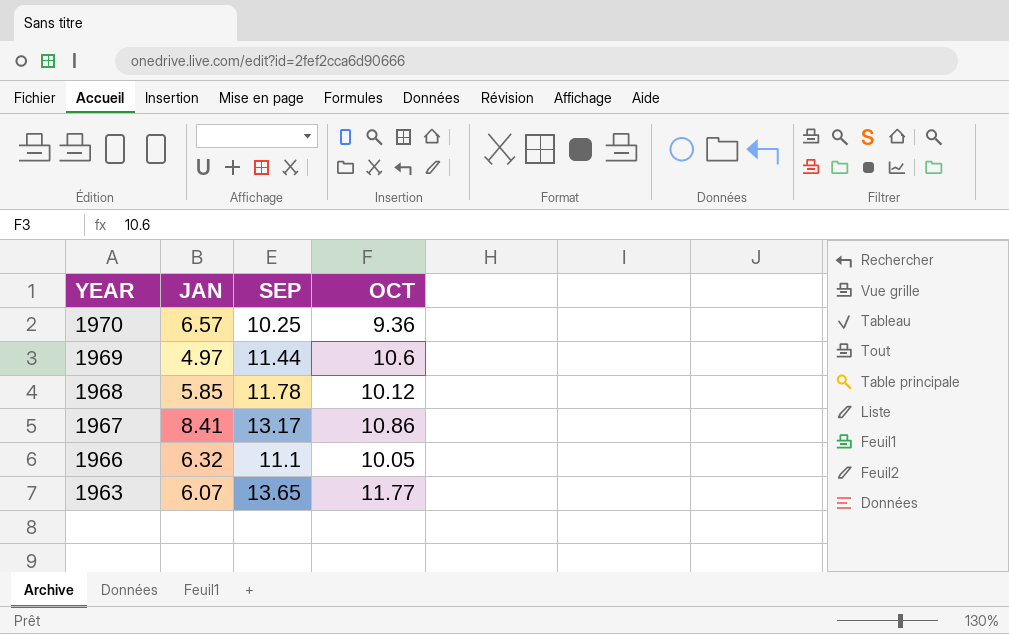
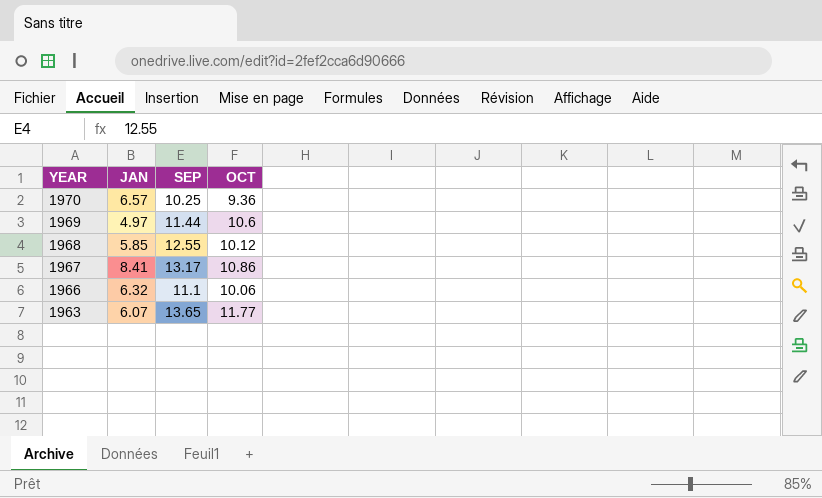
1968 | SEP: 11.78 -> 12.55
1966 | OCT: 10.05 -> 10.06

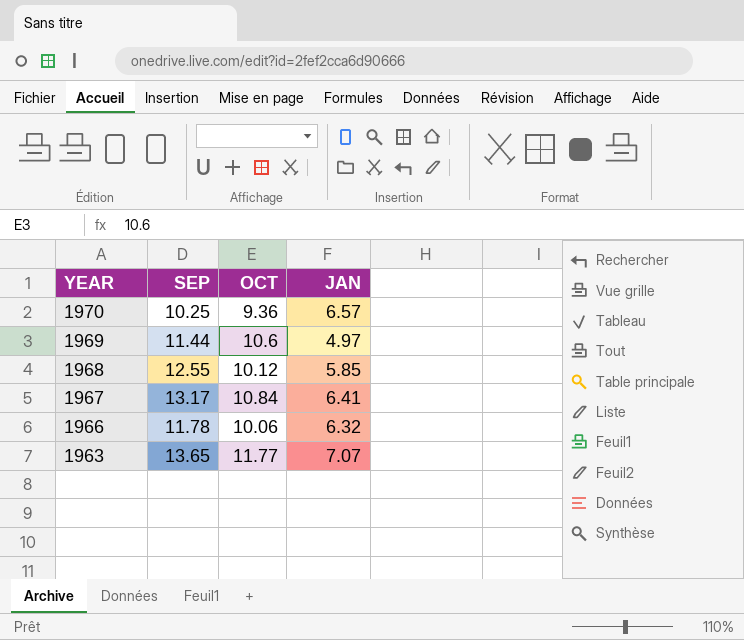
column JAN | position: 2 -> 4
1967 | OCT: 10.86 -> 10.84
1967 | JAN: 8.41 -> 6.41
1966 | SEP: 11.1 -> 11.78
1963 | JAN: 6.07 -> 7.07

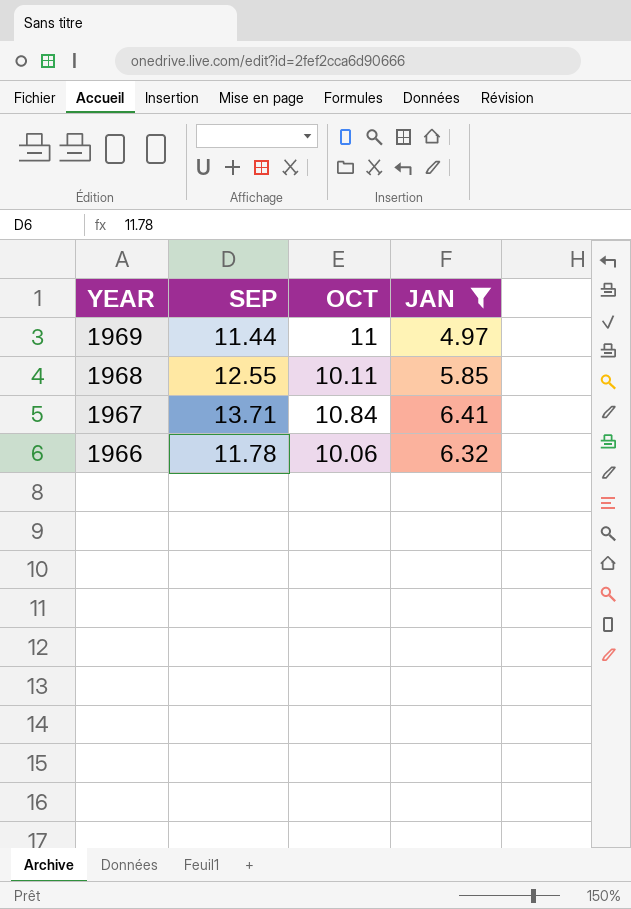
filter: none -> JAN <= 6.41
1969 | OCT: 10.6 -> 11
1968 | OCT: 10.12 -> 10.11
1967 | SEP: 13.17 -> 13.71

